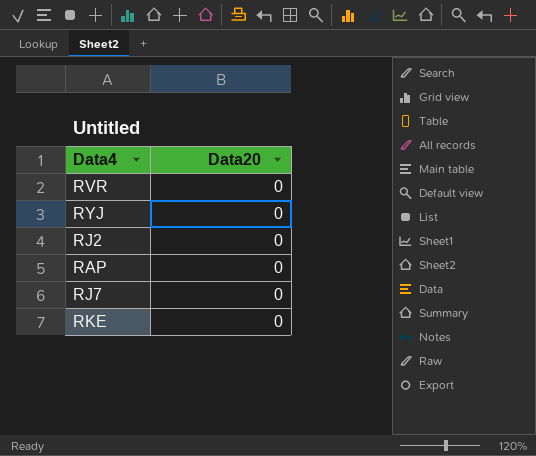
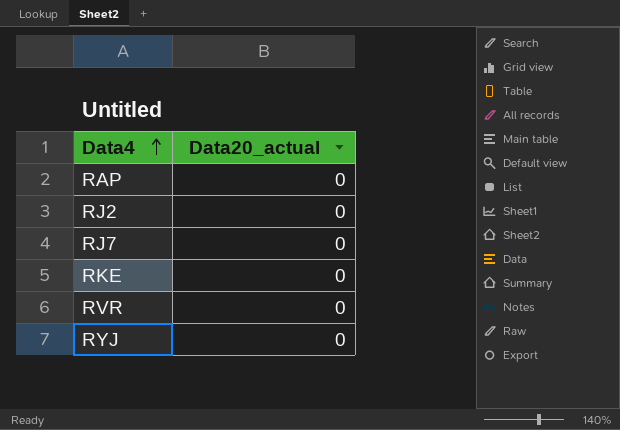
row order: none -> Data4 ascending
column name: Data20 -> Data20_actual

